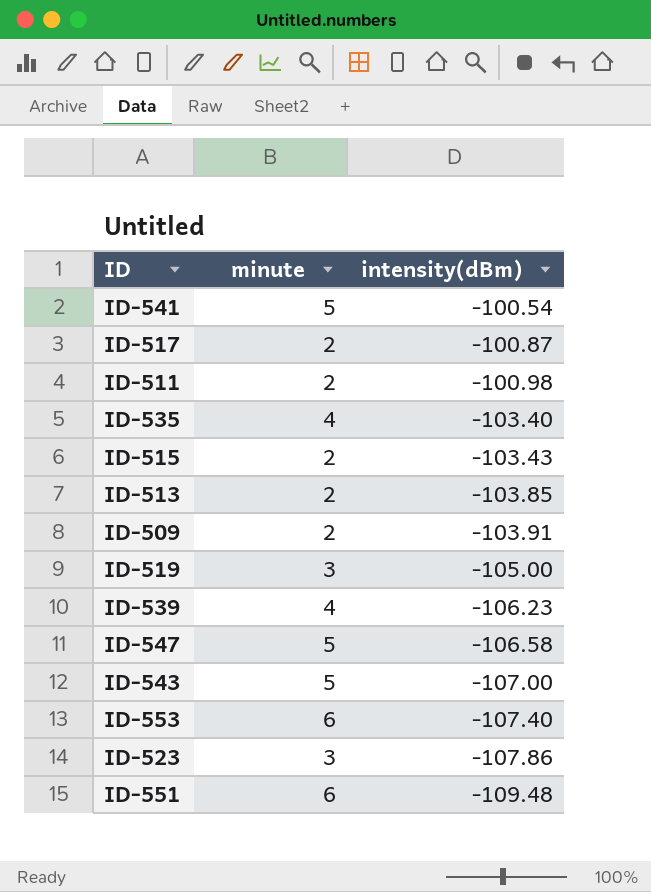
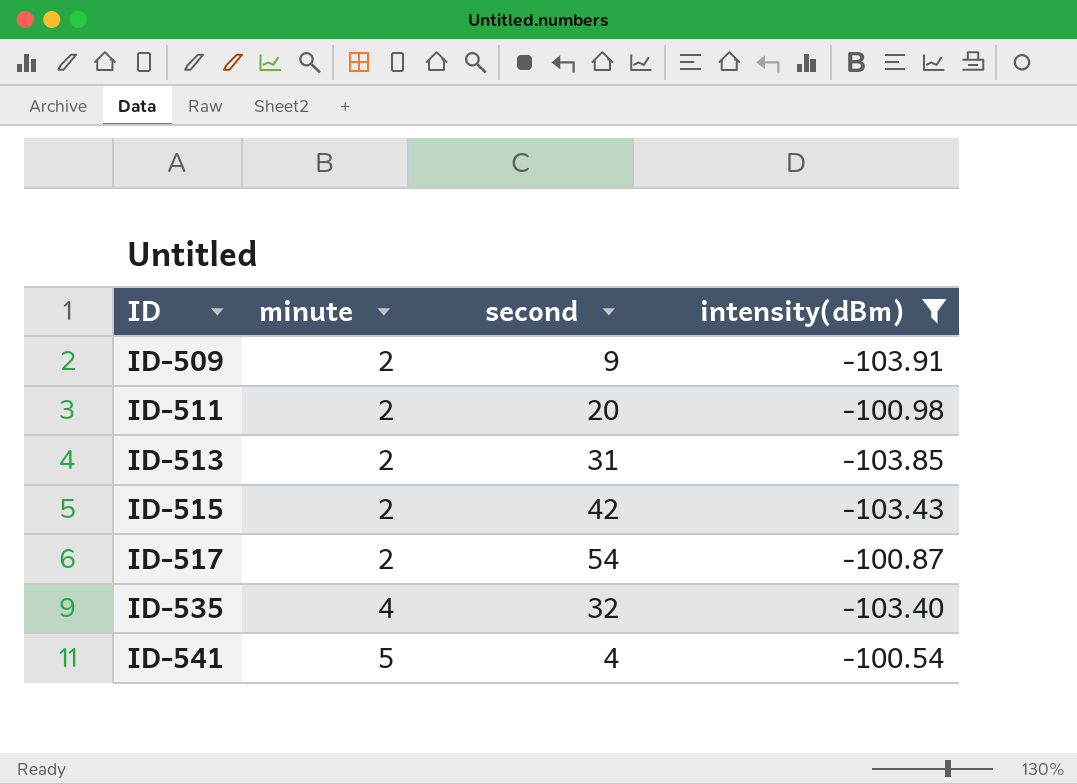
filter: none -> intensity(dBm) >= -103.91
row order: intensity(dBm) descending -> ID ascending
column second | position: none -> 3

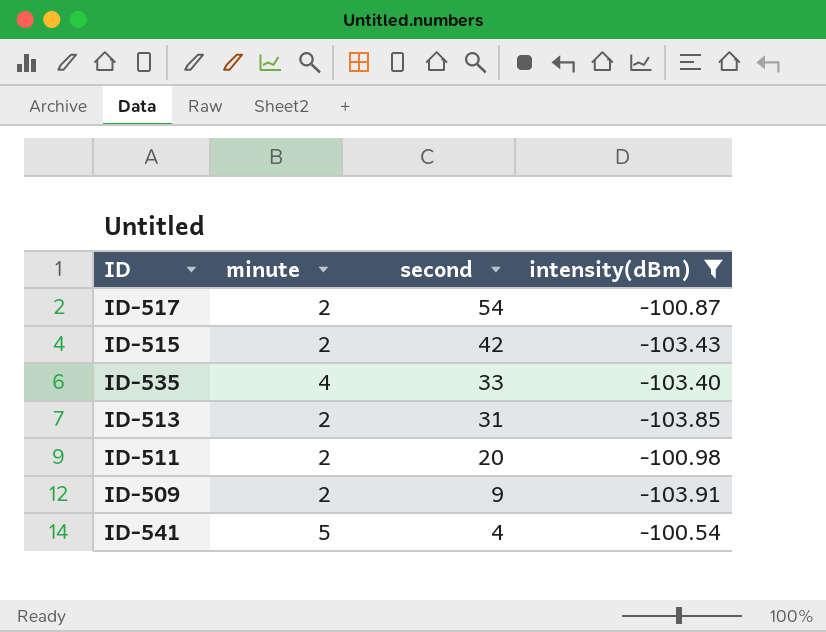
row order: ID ascending -> second descending
ID-535 | second: 32 -> 33

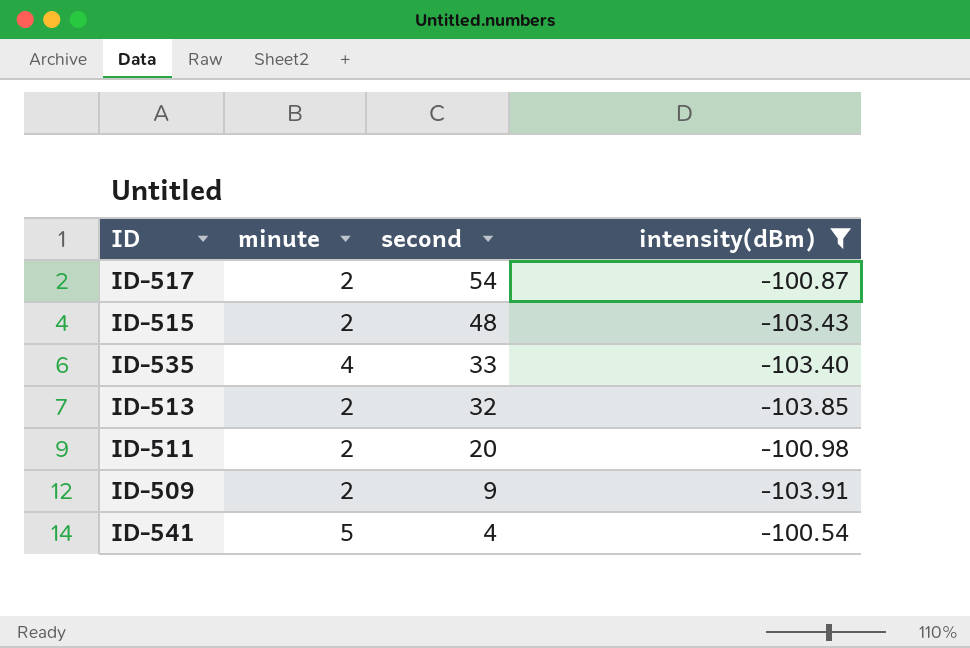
ID-515 | second: 42 -> 48
ID-513 | second: 31 -> 32

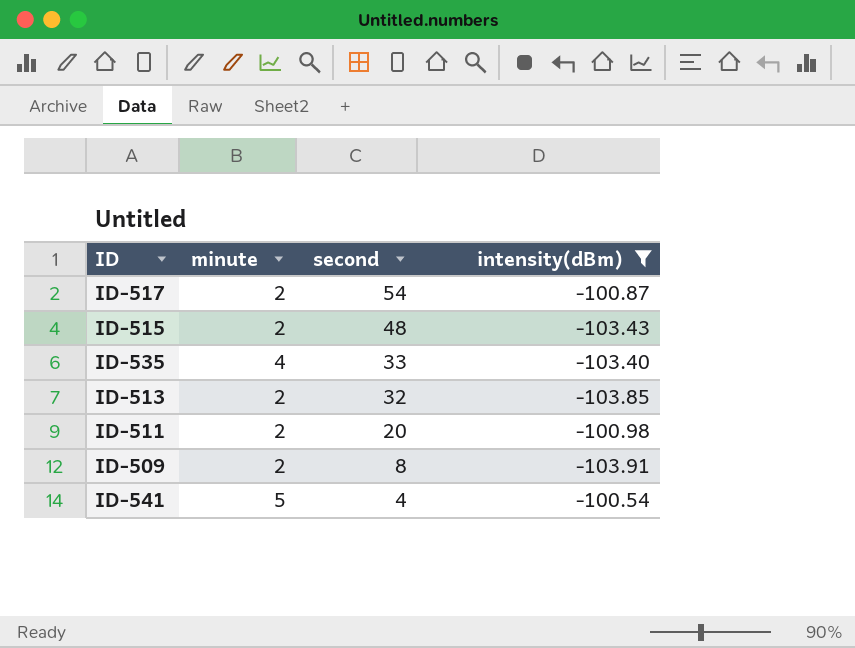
ID-509 | second: 9 -> 8

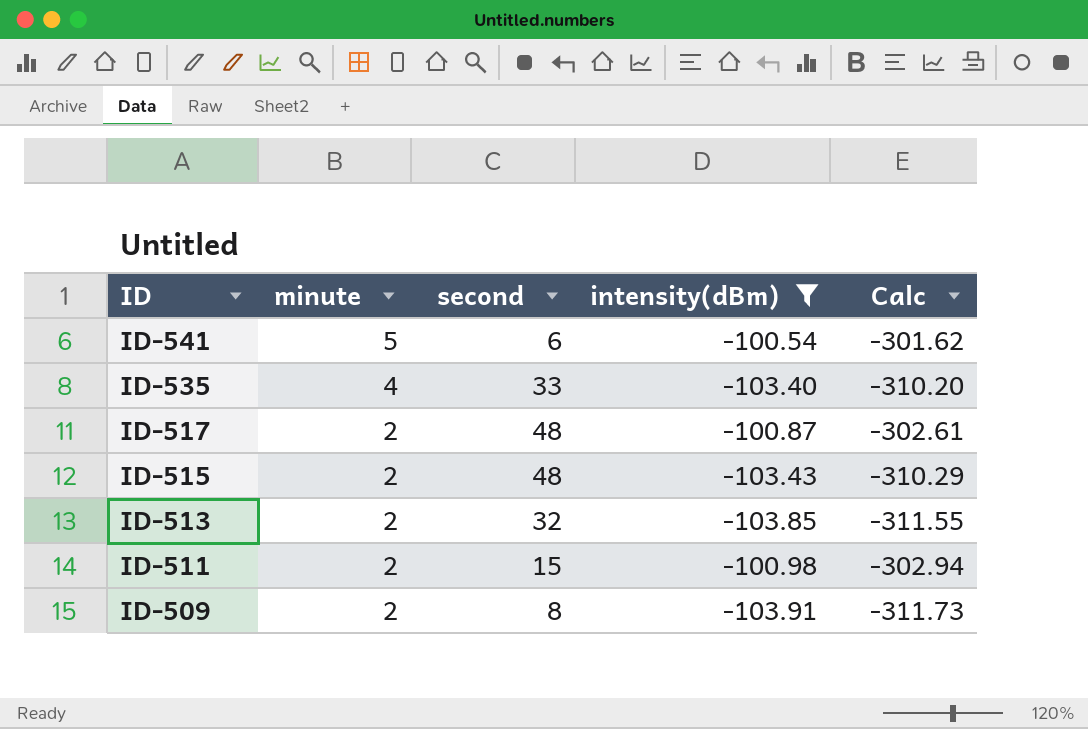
row order: second descending -> ID descending
column Calc | formula: none -> [intensity(dBm)] * 3
ID-541 | second: 4 -> 6
ID-517 | second: 54 -> 48
ID-511 | second: 20 -> 15

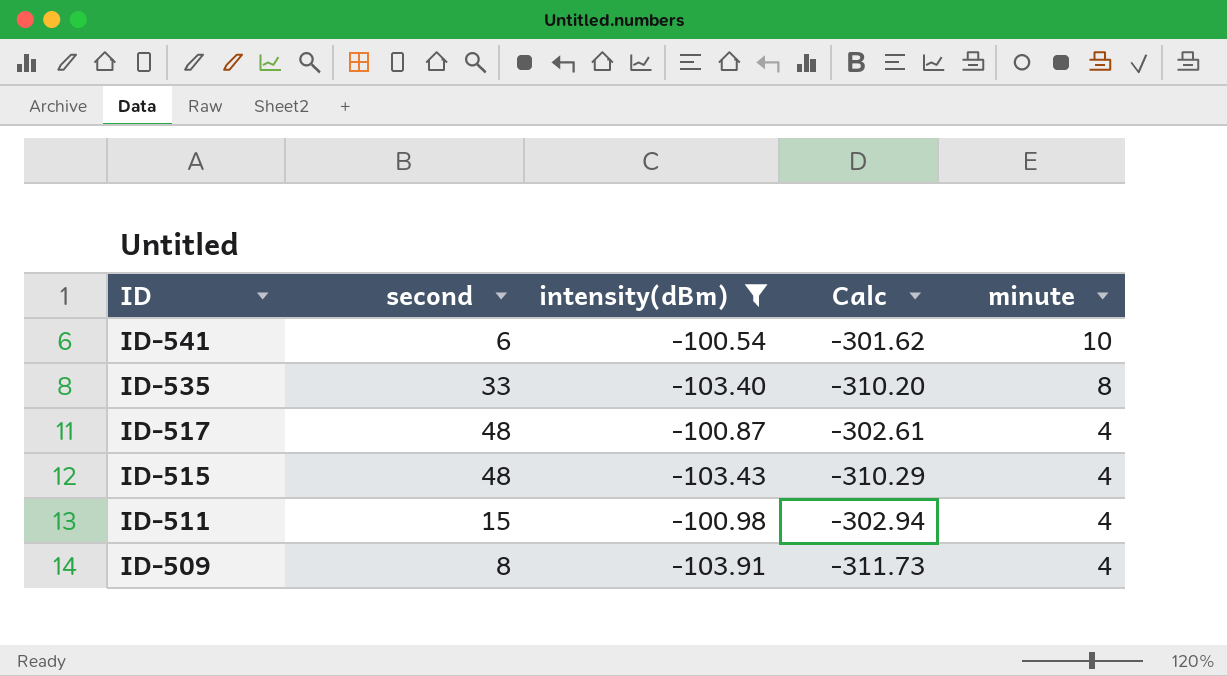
column minute | position: 2 -> 5
row ID-513: 2 | 32 | -103.85 | -311.55 -> none
ID-541 | minute: 5 -> 10
ID-535 | minute: 4 -> 8
ID-517 | minute: 2 -> 4
ID-515 | minute: 2 -> 4
ID-511 | minute: 2 -> 4
ID-509 | minute: 2 -> 4

